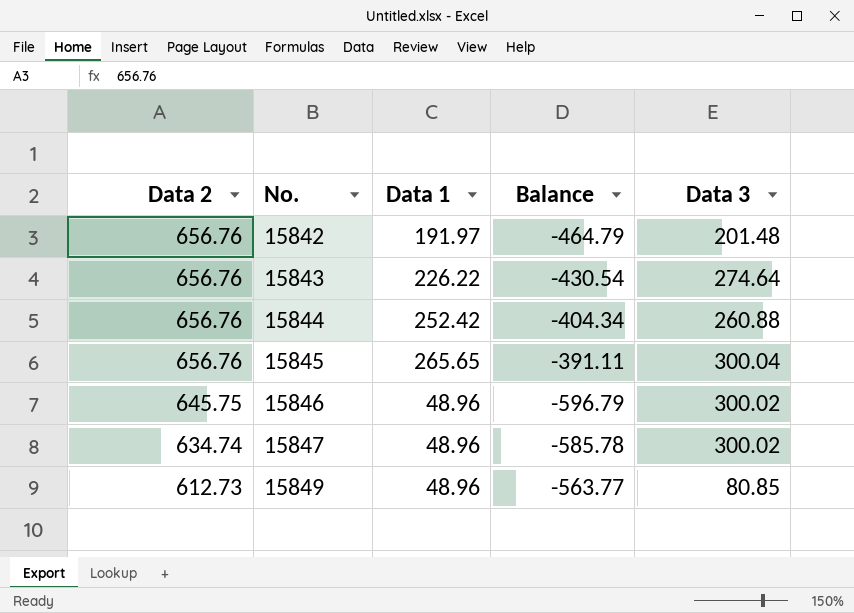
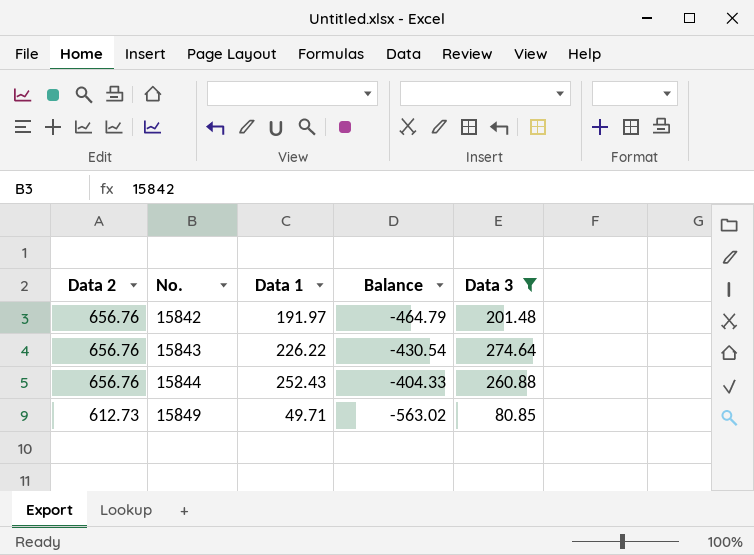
filter: none -> Data 3 <= 274.64
15844 | Data 1: 252.42 -> 252.43
15844 | Balance: -404.34 -> -404.33
15849 | Data 1: 48.96 -> 49.71
15849 | Balance: -563.77 -> -563.02

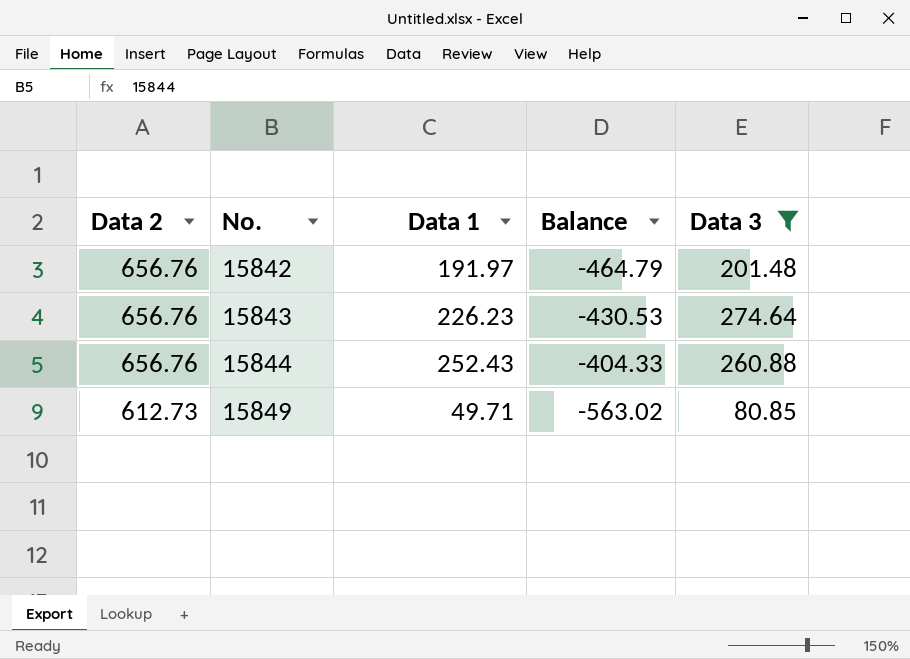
15843 | Data 1: 226.22 -> 226.23
15843 | Balance: -430.54 -> -430.53

